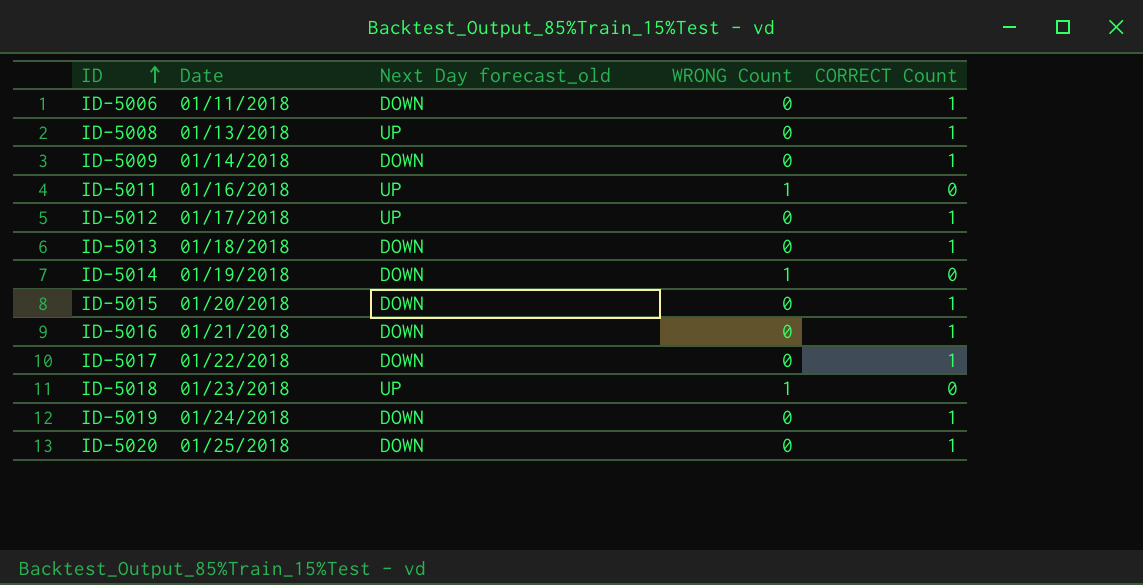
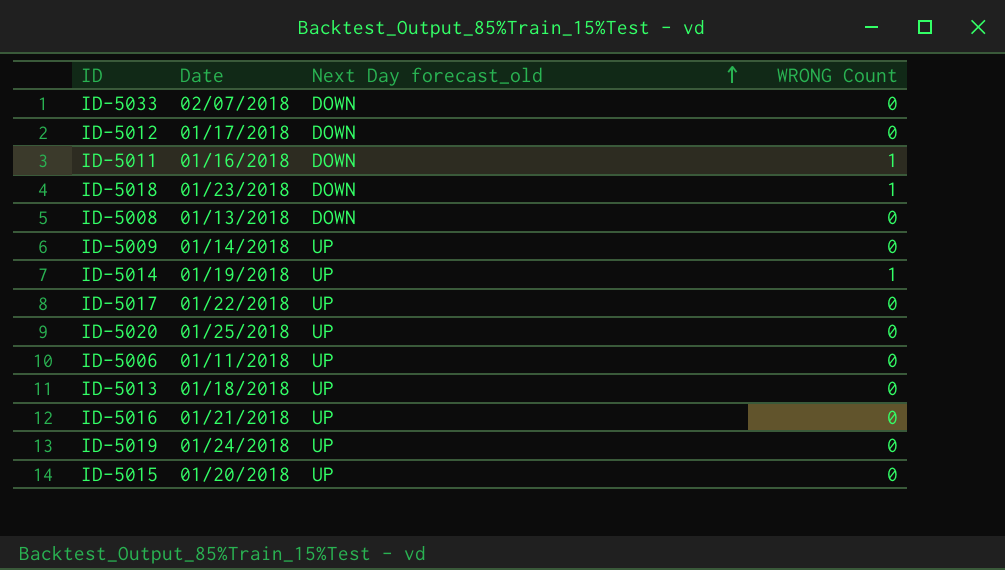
row order: ID ascending -> Next Day forecast_old ascending
column CORRECT Count | position: 5 -> none
row ID-5033: none -> 02/07/2018 | DOWN | 0
ID-5012 | Next Day forecast_old: UP -> DOWN
ID-5011 | Next Day forecast_old: UP -> DOWN
ID-5018 | Next Day forecast_old: UP -> DOWN
ID-5008 | Next Day forecast_old: UP -> DOWN
ID-5009 | Next Day forecast_old: DOWN -> UP
ID-5014 | Next Day forecast_old: DOWN -> UP
ID-5017 | Next Day forecast_old: DOWN -> UP
ID-5020 | Next Day forecast_old: DOWN -> UP
ID-5006 | Next Day forecast_old: DOWN -> UP
ID-5013 | Next Day forecast_old: DOWN -> UP
ID-5016 | Next Day forecast_old: DOWN -> UP
ID-5019 | Next Day forecast_old: DOWN -> UP
ID-5015 | Next Day forecast_old: DOWN -> UP

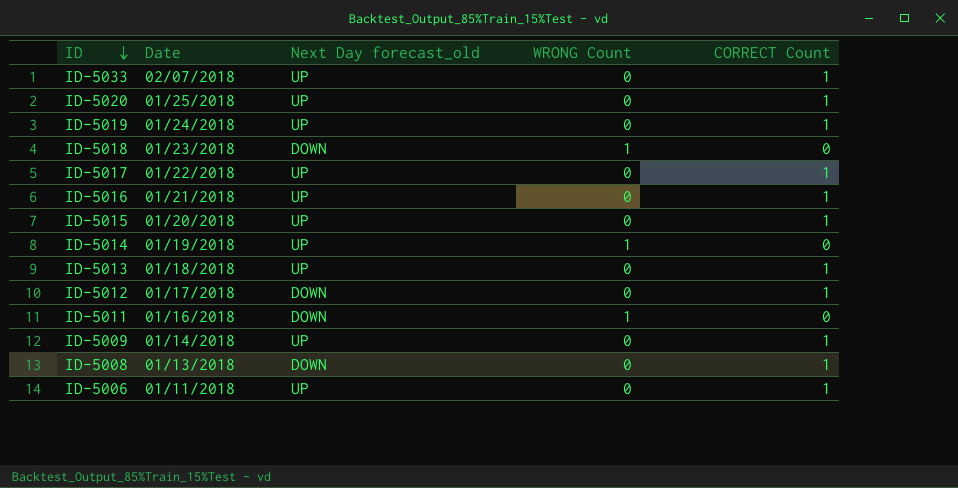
row order: Next Day forecast_old ascending -> ID descending
column CORRECT Count | position: none -> 5
ID-5033 | Next Day forecast_old: DOWN -> UP

